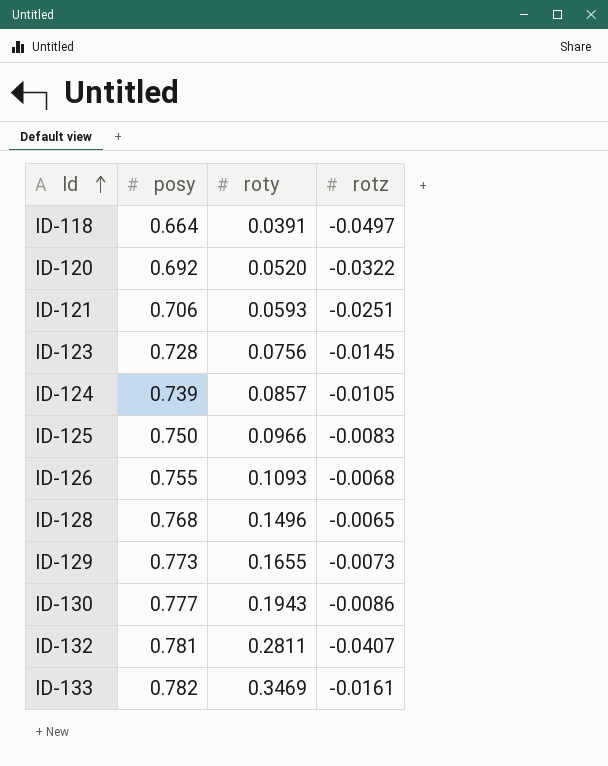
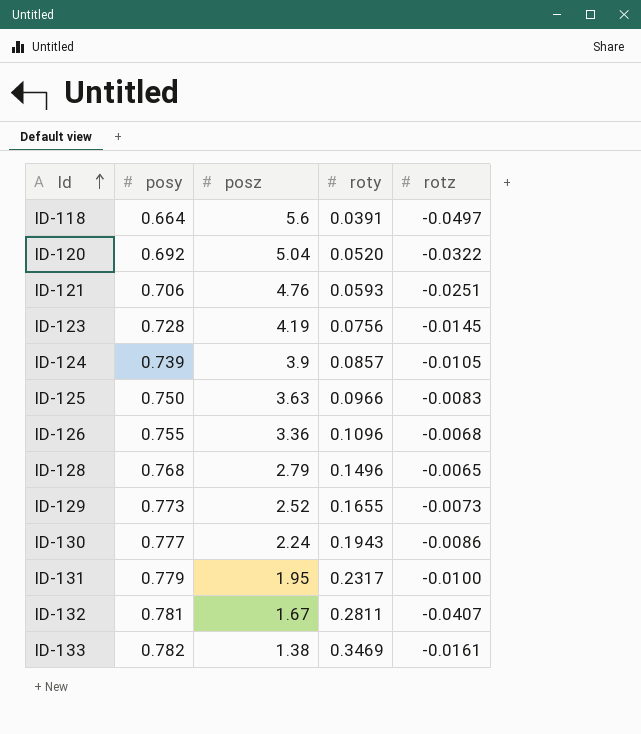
column posz | position: none -> 3
ID-126 | roty: 0.1093 -> 0.1096
row ID-131: none -> 0.779 | 1.95 | 0.2317 | -0.0100

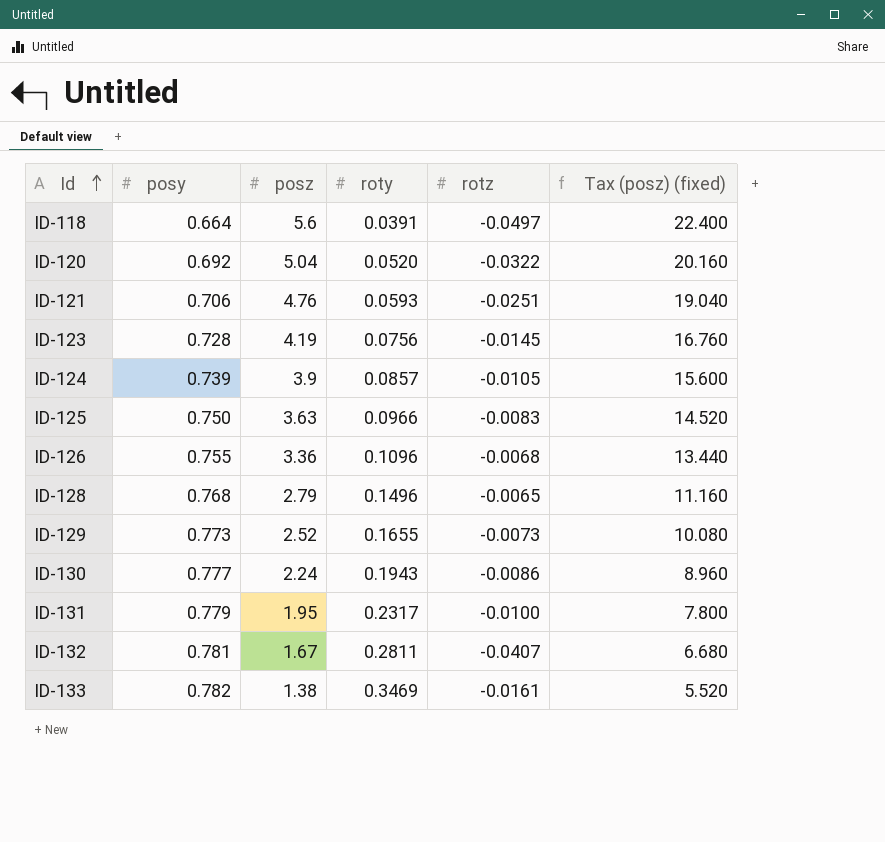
column Tax (posz) (fixed) | formula: none -> [posz] * 4

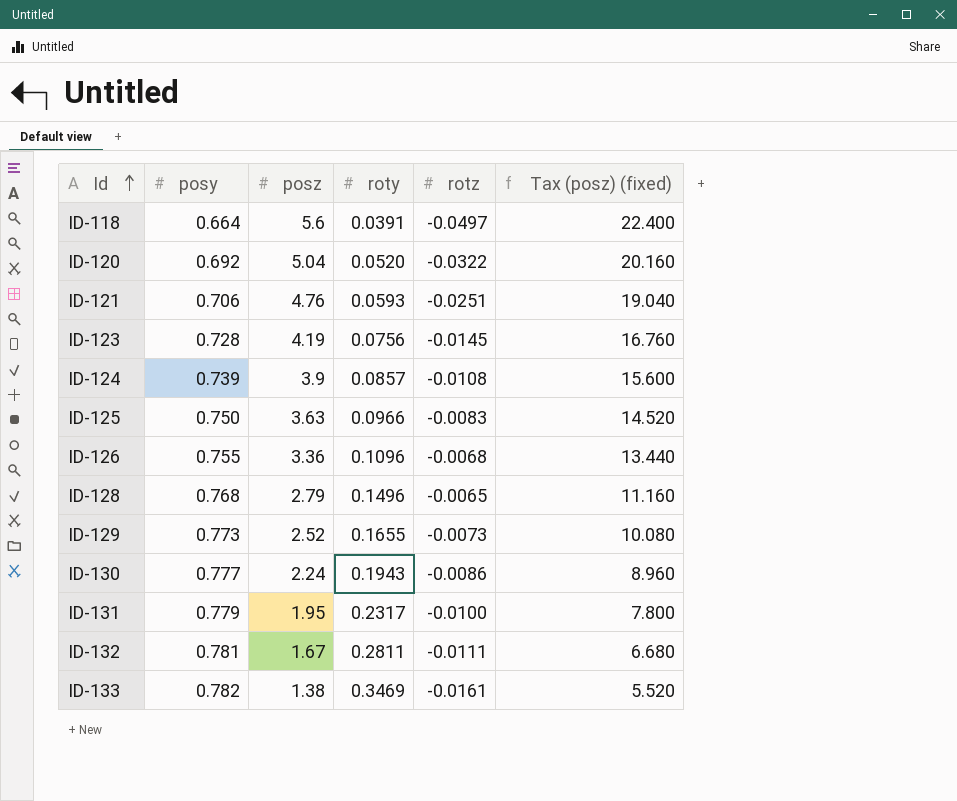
ID-124 | rotz: -0.0105 -> -0.0108
ID-132 | rotz: -0.0407 -> -0.0111

